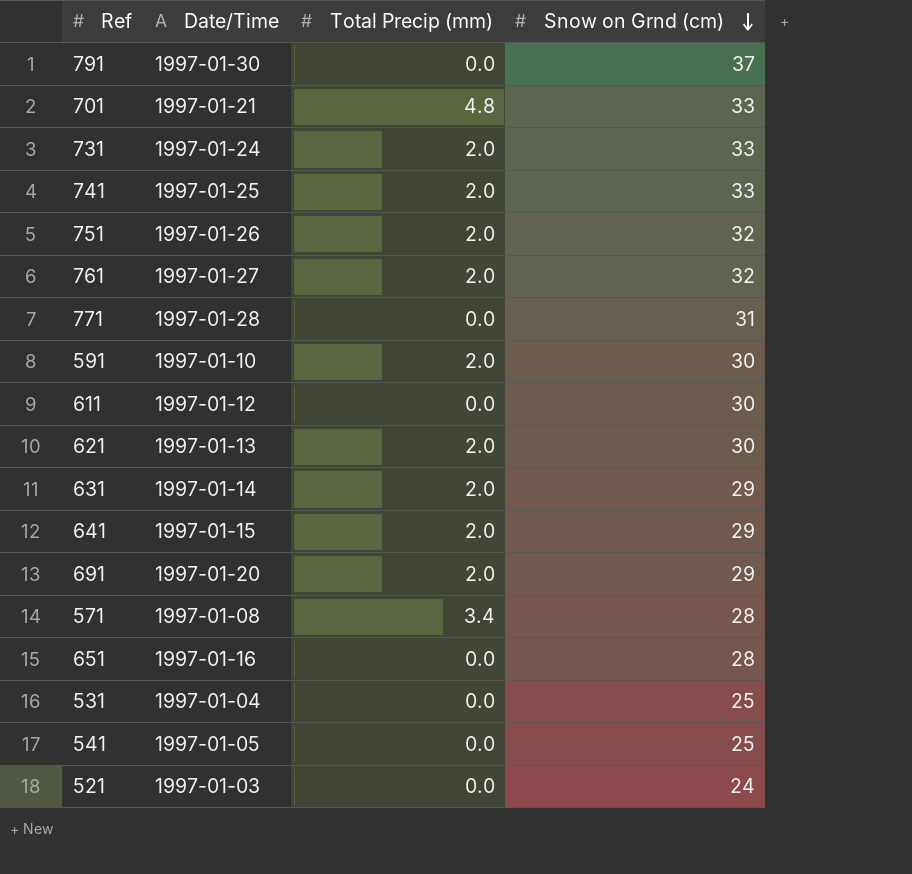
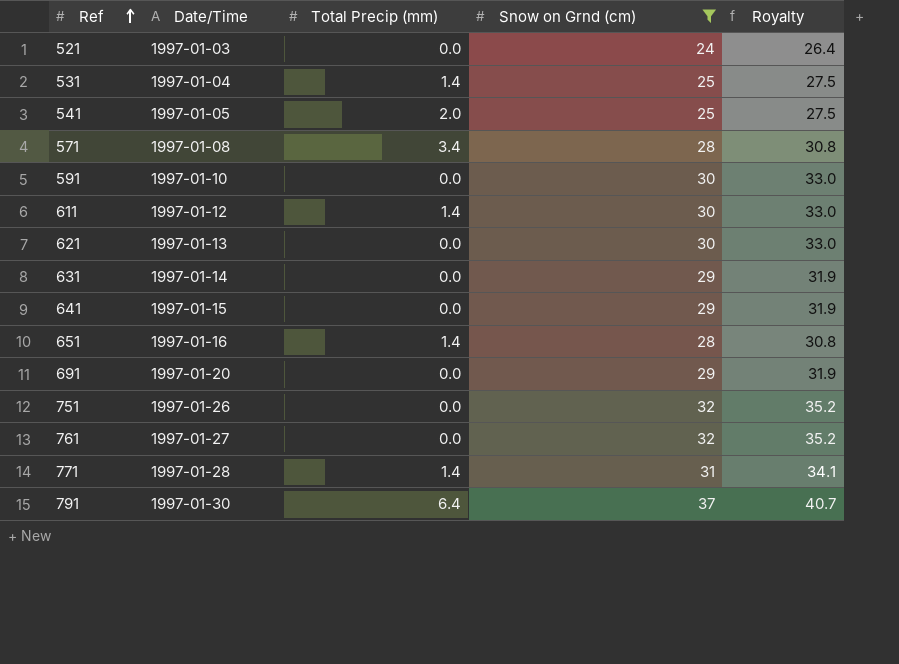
filter: none -> Snow on Grnd (cm) != 33
row order: Snow on Grnd (cm) descending -> Ref ascending
column Royalty | formula: none -> [Snow on Grnd (cm)] * 1.1
531 | Total Precip (mm): 0.0 -> 1.4
541 | Total Precip (mm): 0.0 -> 2.0
591 | Total Precip (mm): 2.0 -> 0.0
611 | Total Precip (mm): 0.0 -> 1.4
621 | Total Precip (mm): 2.0 -> 0.0
631 | Total Precip (mm): 2.0 -> 0.0
641 | Total Precip (mm): 2.0 -> 0.0
651 | Total Precip (mm): 0.0 -> 1.4
691 | Total Precip (mm): 2.0 -> 0.0
751 | Total Precip (mm): 2.0 -> 0.0
761 | Total Precip (mm): 2.0 -> 0.0
771 | Total Precip (mm): 0.0 -> 1.4
791 | Total Precip (mm): 0.0 -> 6.4

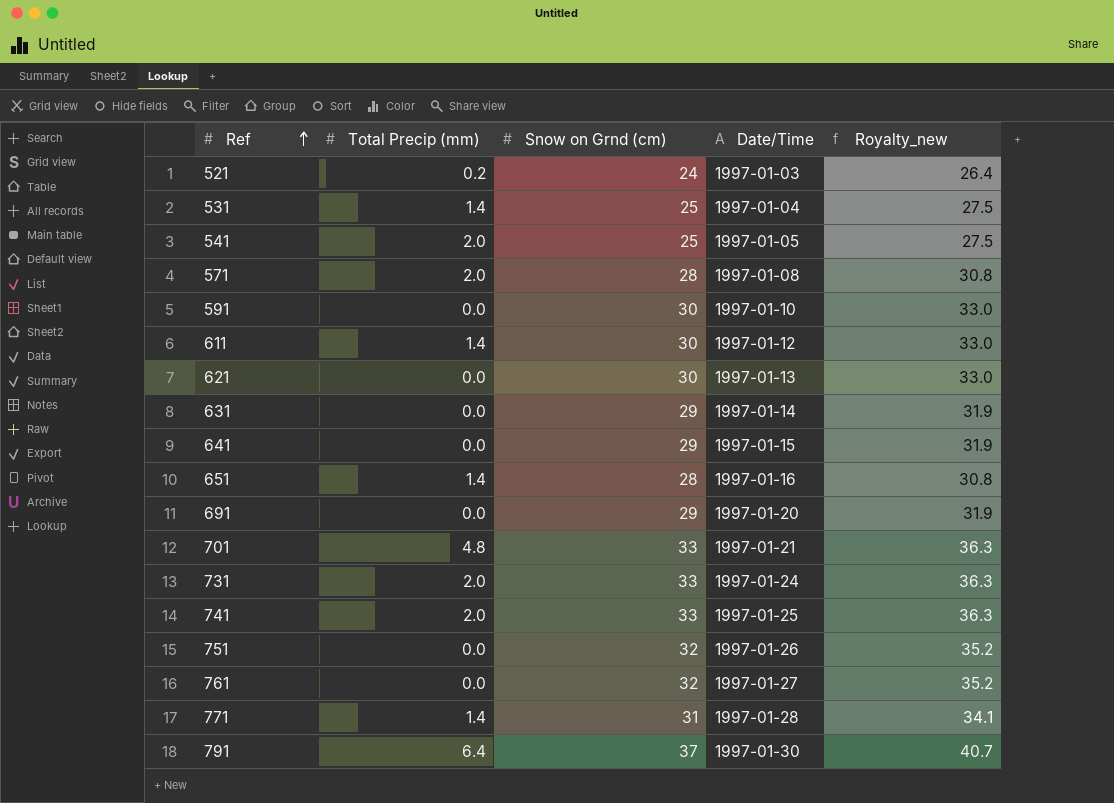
filter: Snow on Grnd (cm) != 33 -> none
column Date/Time | position: 2 -> 4
column name: Royalty -> Royalty_new
521 | Total Precip (mm): 0.0 -> 0.2
571 | Total Precip (mm): 3.4 -> 2.0

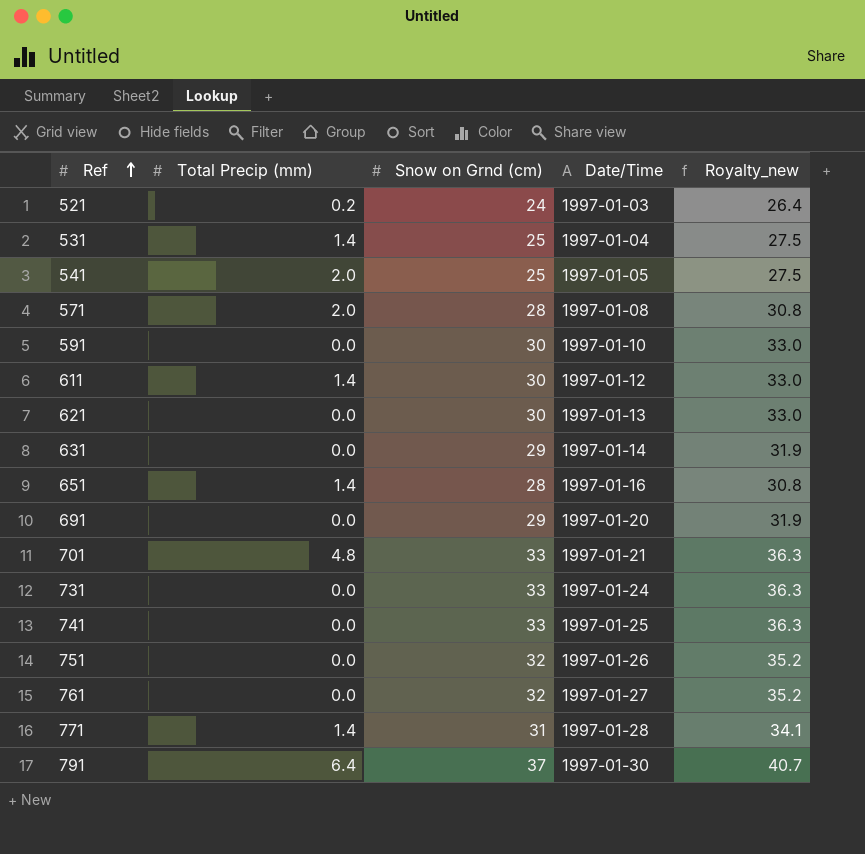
row 641: 0.0 | 29 | 1997-01-15 | 31.9 -> none
731 | Total Precip (mm): 2.0 -> 0.0
741 | Total Precip (mm): 2.0 -> 0.0

